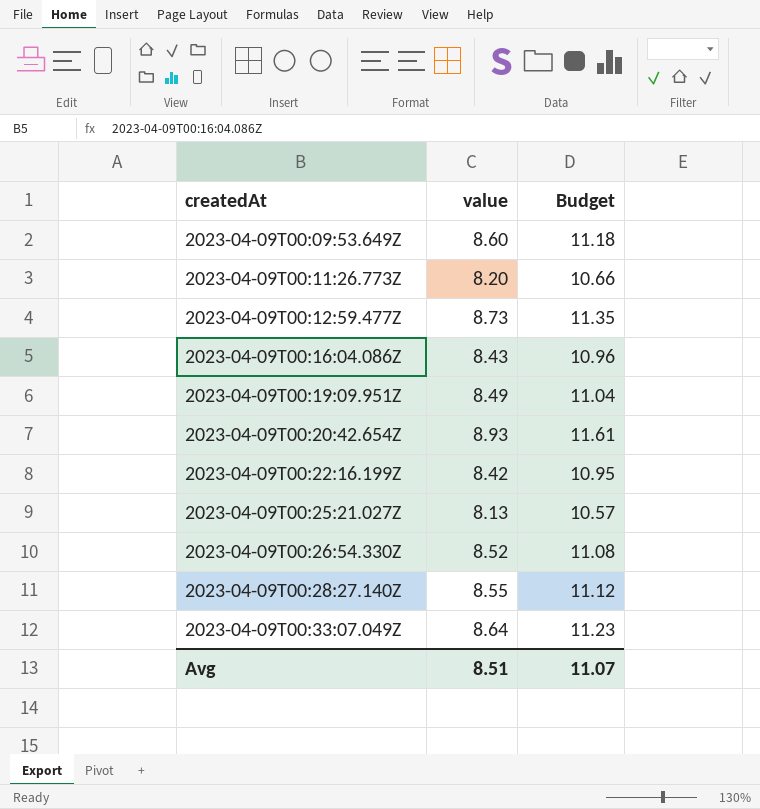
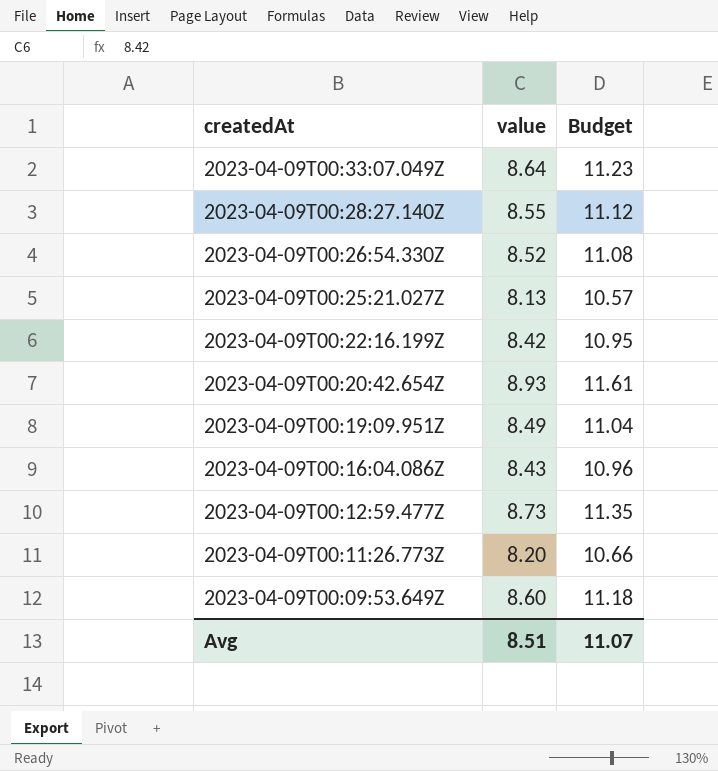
row order: createdAt ascending -> createdAt descending

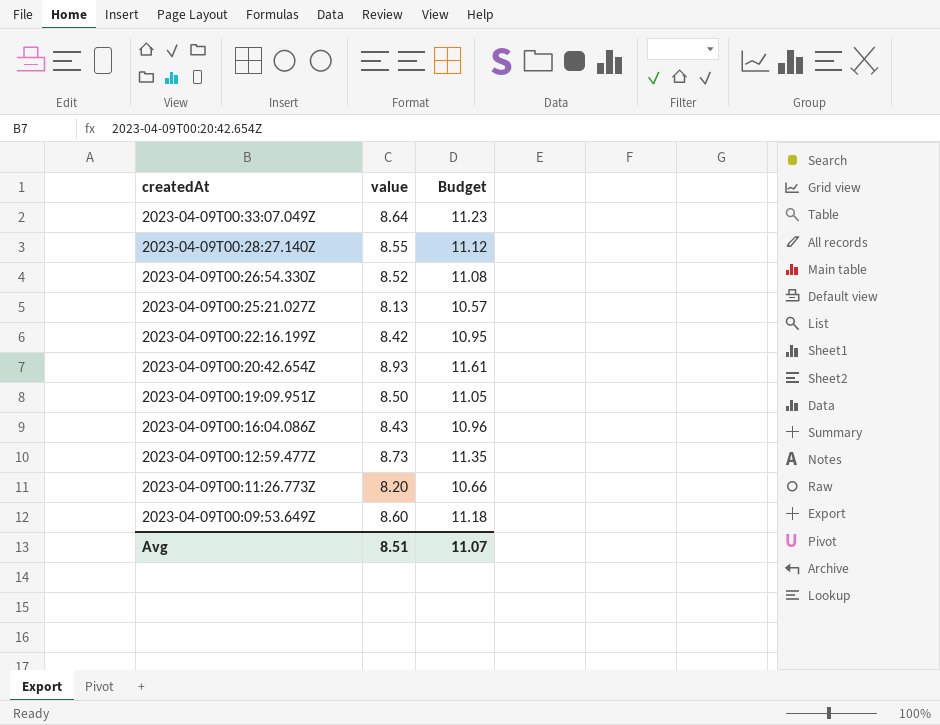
2023-04-09T00:19:09.951Z | value: 8.49 -> 8.50
2023-04-09T00:19:09.951Z | Budget: 11.04 -> 11.05

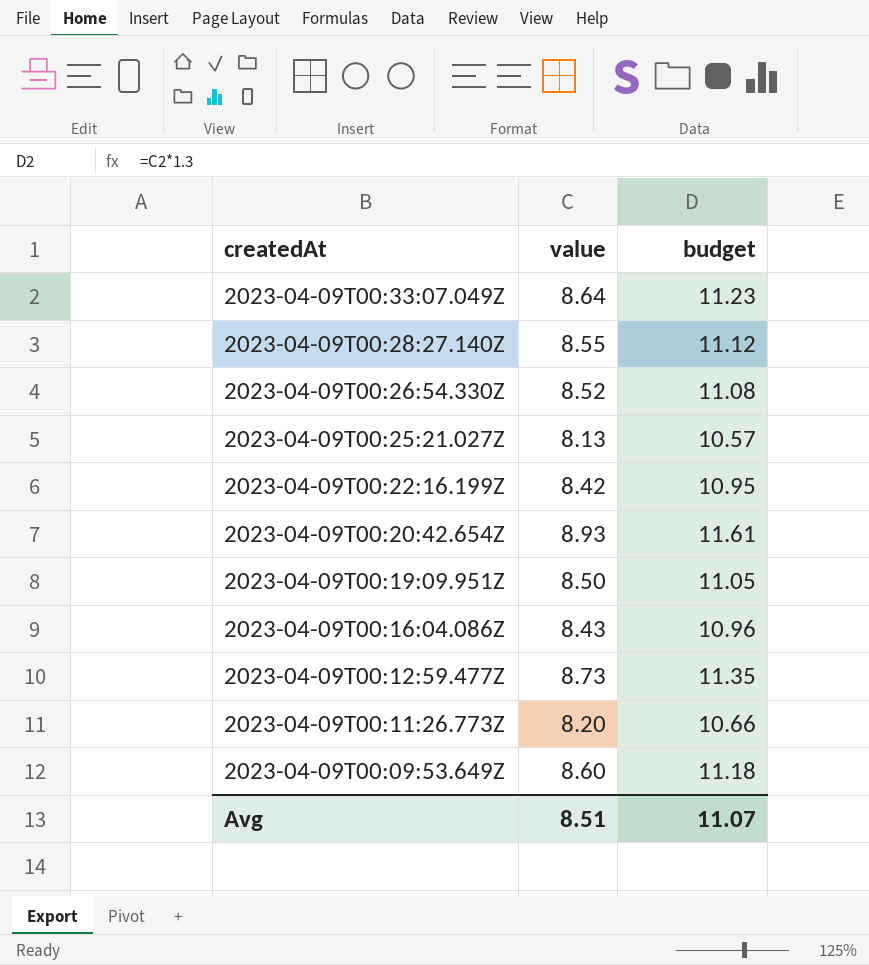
column name: Budget -> budget

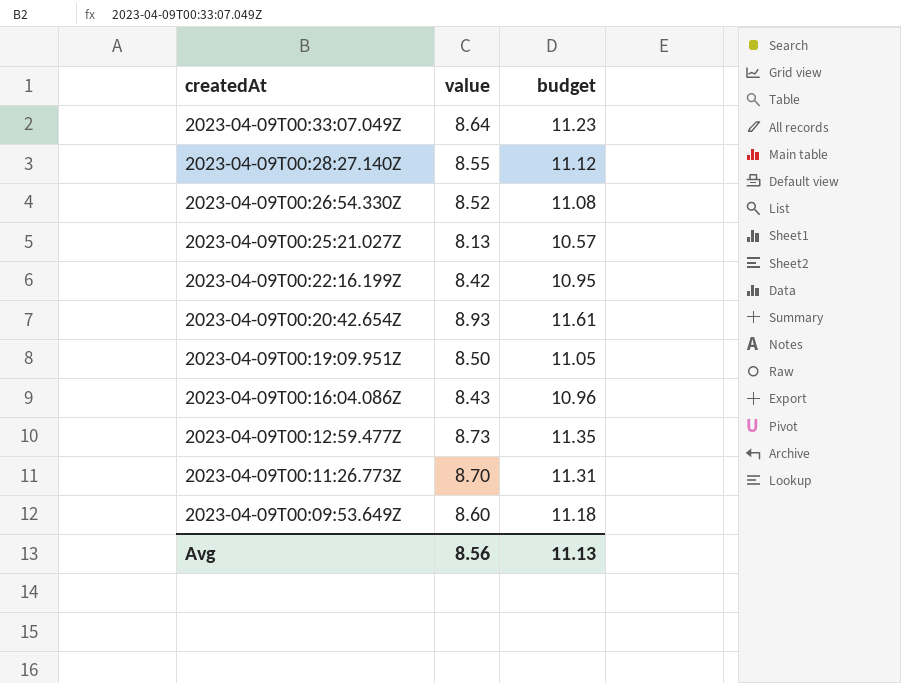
2023-04-09T00:11:26.773Z | value: 8.20 -> 8.70
2023-04-09T00:11:26.773Z | budget: 10.66 -> 11.31
Avg | value: 8.51 -> 8.56
Avg | budget: 11.07 -> 11.13

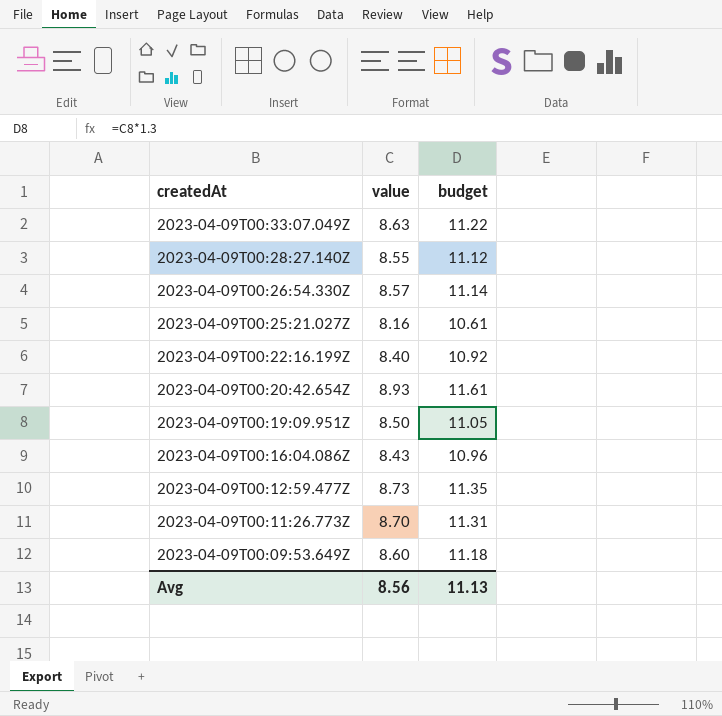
2023-04-09T00:33:07.049Z | value: 8.64 -> 8.63
2023-04-09T00:33:07.049Z | budget: 11.23 -> 11.22
2023-04-09T00:26:54.330Z | value: 8.52 -> 8.57
2023-04-09T00:26:54.330Z | budget: 11.08 -> 11.14
2023-04-09T00:25:21.027Z | value: 8.13 -> 8.16
2023-04-09T00:25:21.027Z | budget: 10.57 -> 10.61
2023-04-09T00:22:16.199Z | value: 8.42 -> 8.40
2023-04-09T00:22:16.199Z | budget: 10.95 -> 10.92

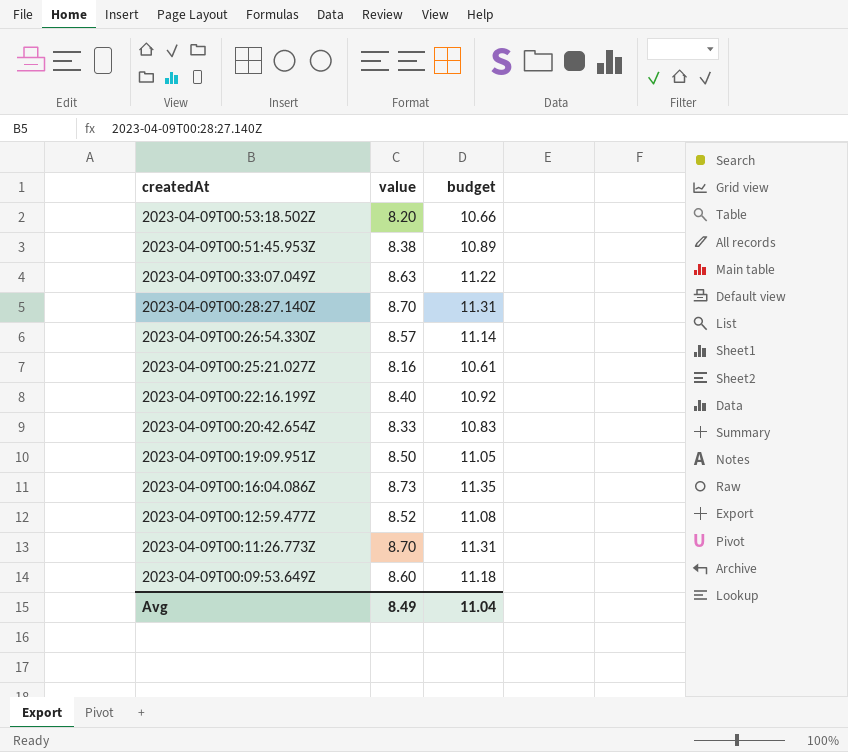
row 2023-04-09T00:53:18.502Z: none -> 8.20 | 10.66
row 2023-04-09T00:51:45.953Z: none -> 8.38 | 10.89
2023-04-09T00:28:27.140Z | value: 8.55 -> 8.70
2023-04-09T00:28:27.140Z | budget: 11.12 -> 11.31
2023-04-09T00:20:42.654Z | value: 8.93 -> 8.33
2023-04-09T00:20:42.654Z | budget: 11.61 -> 10.83
2023-04-09T00:16:04.086Z | value: 8.43 -> 8.73
2023-04-09T00:16:04.086Z | budget: 10.96 -> 11.35
2023-04-09T00:12:59.477Z | value: 8.73 -> 8.52
2023-04-09T00:12:59.477Z | budget: 11.35 -> 11.08
Avg | value: 8.56 -> 8.49
Avg | budget: 11.13 -> 11.04

